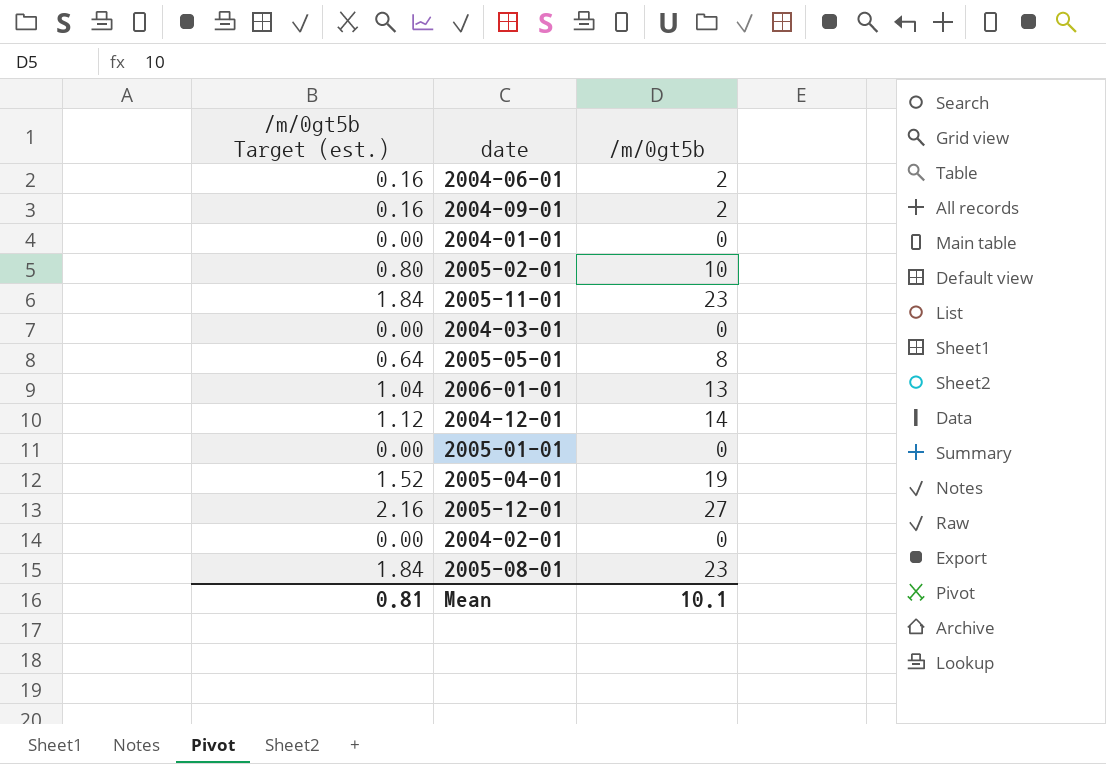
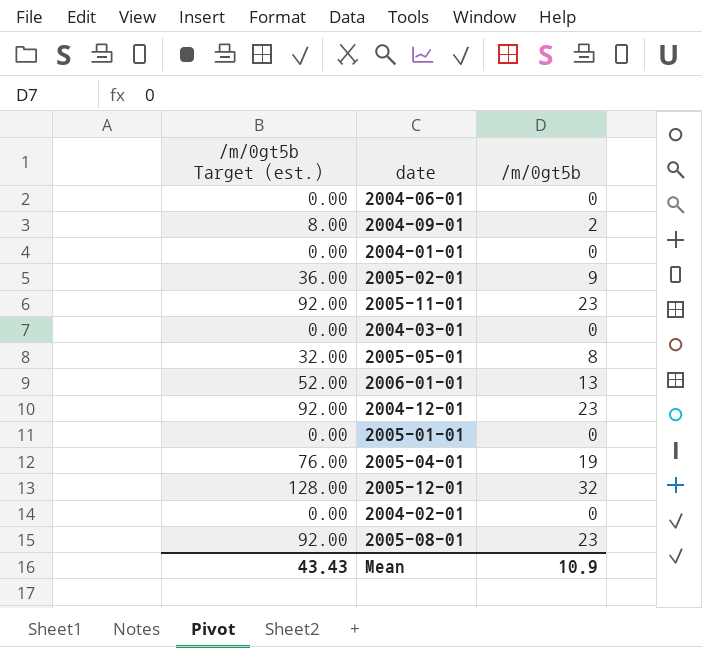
column /m/0gt5b Target (est.) | formula: [/m/0gt5b] * 0.08 -> [/m/0gt5b] * 4
2004-06-01 | /m/0gt5b: 2 -> 0
2005-02-01 | /m/0gt5b: 10 -> 9
2004-12-01 | /m/0gt5b: 14 -> 23
2005-12-01 | /m/0gt5b: 27 -> 32
Mean | /m/0gt5b Target (est.): 0.81 -> 43.43
Mean | /m/0gt5b: 10.1 -> 10.9

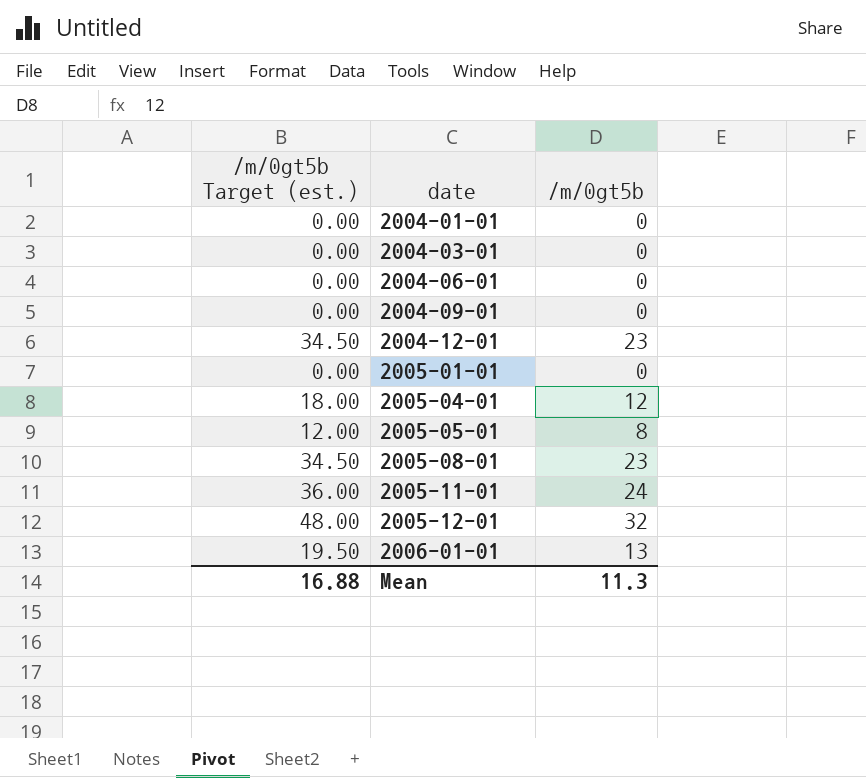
row order: none -> date ascending
column /m/0gt5b Target (est.) | formula: [/m/0gt5b] * 4 -> [/m/0gt5b] * 1.5
row 2005-02-01: 36.00 | 9 -> none
row 2004-02-01: 0.00 | 0 -> none
2004-09-01 | /m/0gt5b: 2 -> 0
2005-04-01 | /m/0gt5b: 19 -> 12
2005-11-01 | /m/0gt5b: 23 -> 24
Mean | /m/0gt5b Target (est.): 43.43 -> 16.88
Mean | /m/0gt5b: 10.9 -> 11.3

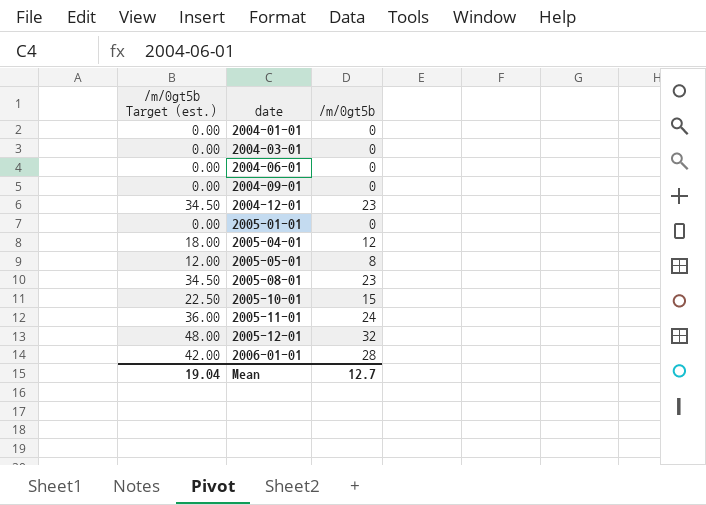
row 2005-10-01: none -> 22.50 | 15
2006-01-01 | /m/0gt5b Target (est.): 19.50 -> 42.00
2006-01-01 | /m/0gt5b: 13 -> 28
Mean | /m/0gt5b Target (est.): 16.88 -> 19.04
Mean | /m/0gt5b: 11.3 -> 12.7

